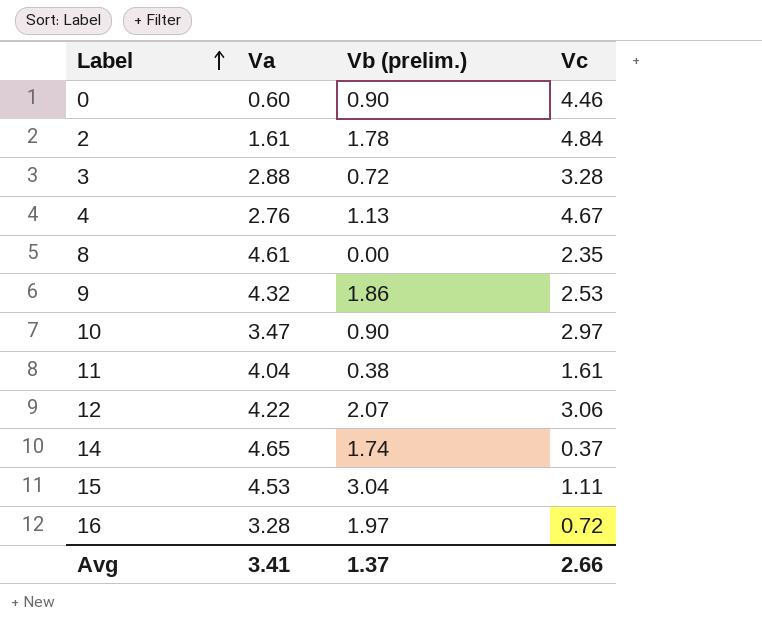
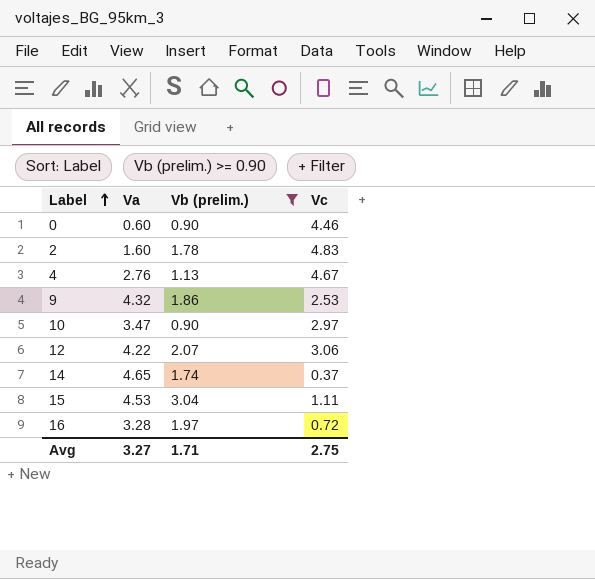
filter: none -> Vb (prelim.) >= 0.90
2 | Va: 1.61 -> 1.60
2 | Vc: 4.84 -> 4.83
Avg | Va: 3.41 -> 3.27
Avg | Vb (prelim.): 1.37 -> 1.71
Avg | Vc: 2.66 -> 2.75

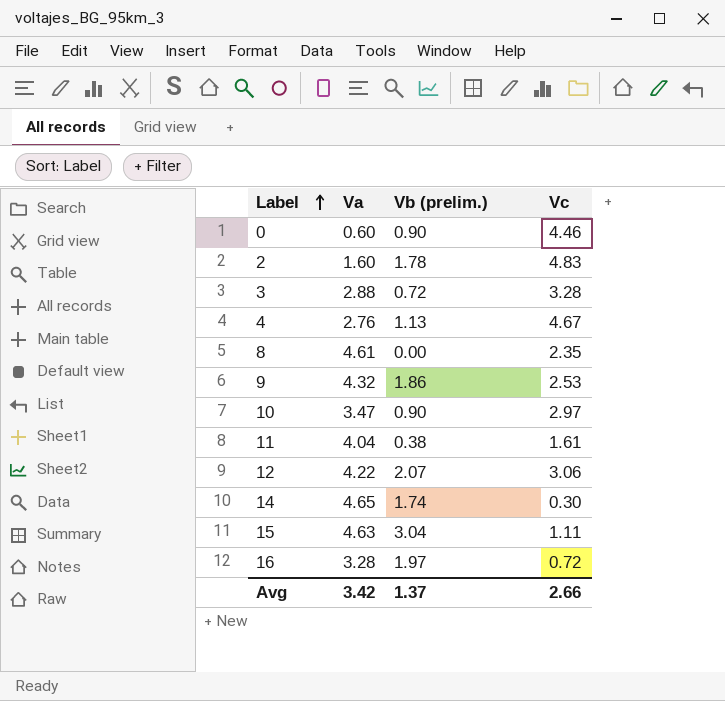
filter: Vb (prelim.) >= 0.90 -> none
14 | Vc: 0.37 -> 0.30
15 | Va: 4.53 -> 4.63
Avg | Va: 3.27 -> 3.42
Avg | Vb (prelim.): 1.71 -> 1.37
Avg | Vc: 2.75 -> 2.66

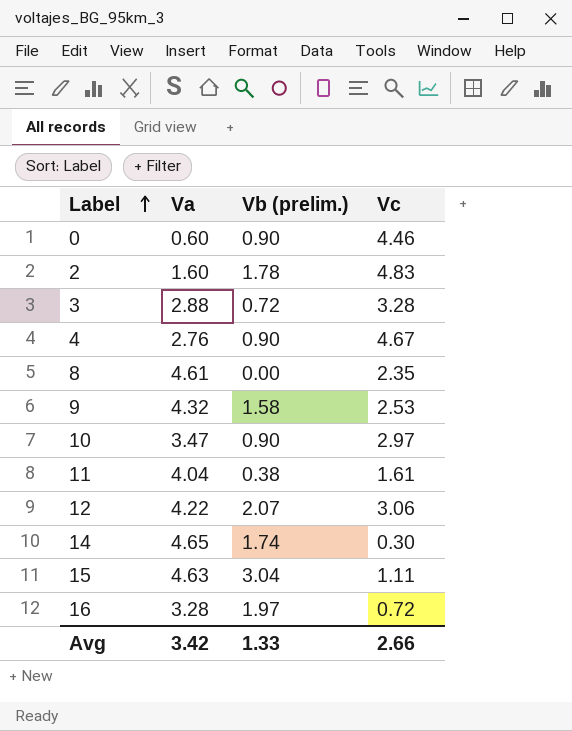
4 | Vb (prelim.): 1.13 -> 0.90
9 | Vb (prelim.): 1.86 -> 1.58
Avg | Vb (prelim.): 1.37 -> 1.33

